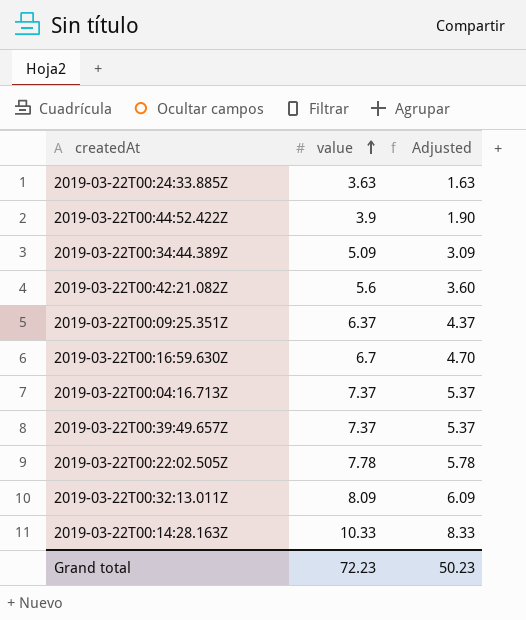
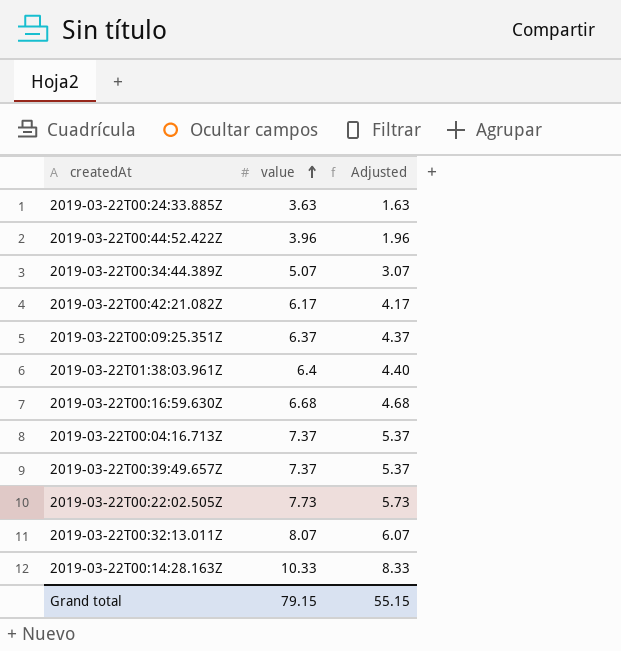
2019-03-22T00:44:52.422Z | value: 3.9 -> 3.96
2019-03-22T00:44:52.422Z | Adjusted: 1.90 -> 1.96
2019-03-22T00:34:44.389Z | value: 5.09 -> 5.07
2019-03-22T00:34:44.389Z | Adjusted: 3.09 -> 3.07
2019-03-22T00:42:21.082Z | value: 5.6 -> 6.17
2019-03-22T00:42:21.082Z | Adjusted: 3.60 -> 4.17
row 2019-03-22T01:38:03.961Z: none -> 6.4 | 4.40
2019-03-22T00:16:59.630Z | value: 6.7 -> 6.68
2019-03-22T00:16:59.630Z | Adjusted: 4.70 -> 4.68
2019-03-22T00:22:02.505Z | value: 7.78 -> 7.73
2019-03-22T00:22:02.505Z | Adjusted: 5.78 -> 5.73
2019-03-22T00:32:13.011Z | value: 8.09 -> 8.07
2019-03-22T00:32:13.011Z | Adjusted: 6.09 -> 6.07
Grand total | value: 72.23 -> 79.15
Grand total | Adjusted: 50.23 -> 55.15

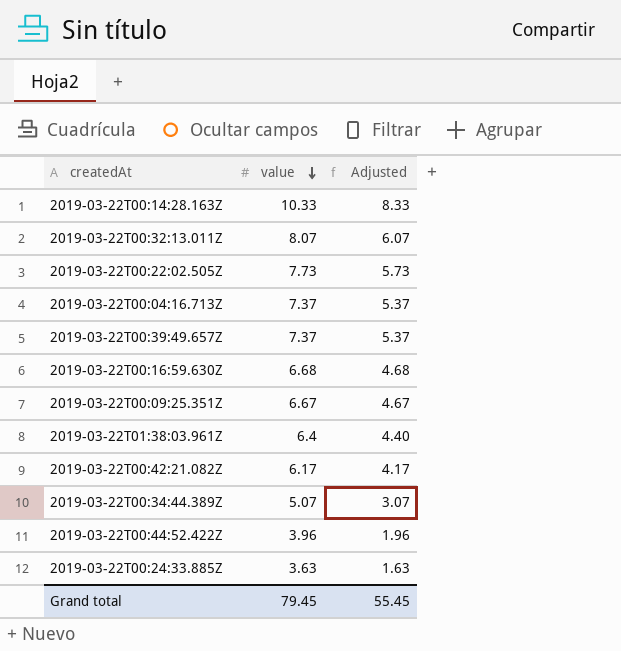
row order: value ascending -> value descending
2019-03-22T00:09:25.351Z | value: 6.37 -> 6.67
2019-03-22T00:09:25.351Z | Adjusted: 4.37 -> 4.67
Grand total | value: 79.15 -> 79.45
Grand total | Adjusted: 55.15 -> 55.45

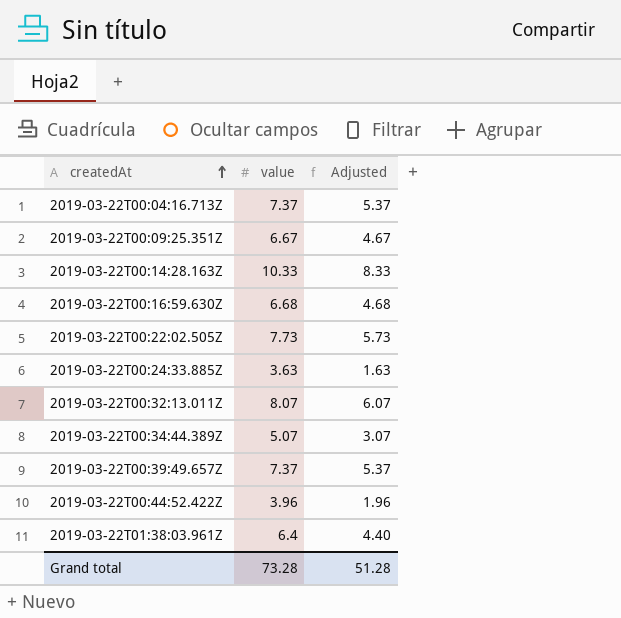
row order: value descending -> createdAt ascending
row 2019-03-22T00:42:21.082Z: 6.17 | 4.17 -> none
Grand total | value: 79.45 -> 73.28
Grand total | Adjusted: 55.45 -> 51.28

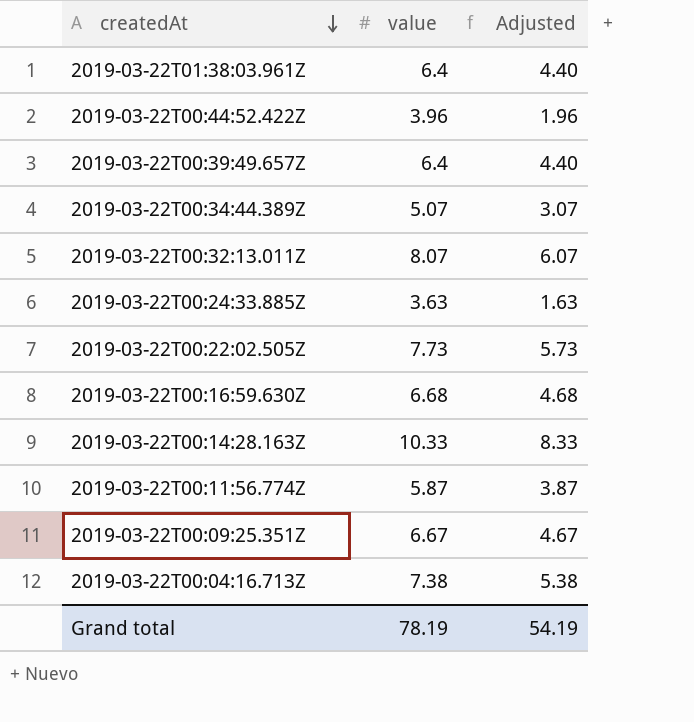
row order: createdAt ascending -> createdAt descending
2019-03-22T00:39:49.657Z | value: 7.37 -> 6.4
2019-03-22T00:39:49.657Z | Adjusted: 5.37 -> 4.40
row 2019-03-22T00:11:56.774Z: none -> 5.87 | 3.87
2019-03-22T00:04:16.713Z | value: 7.37 -> 7.38
2019-03-22T00:04:16.713Z | Adjusted: 5.37 -> 5.38
Grand total | value: 73.28 -> 78.19
Grand total | Adjusted: 51.28 -> 54.19

